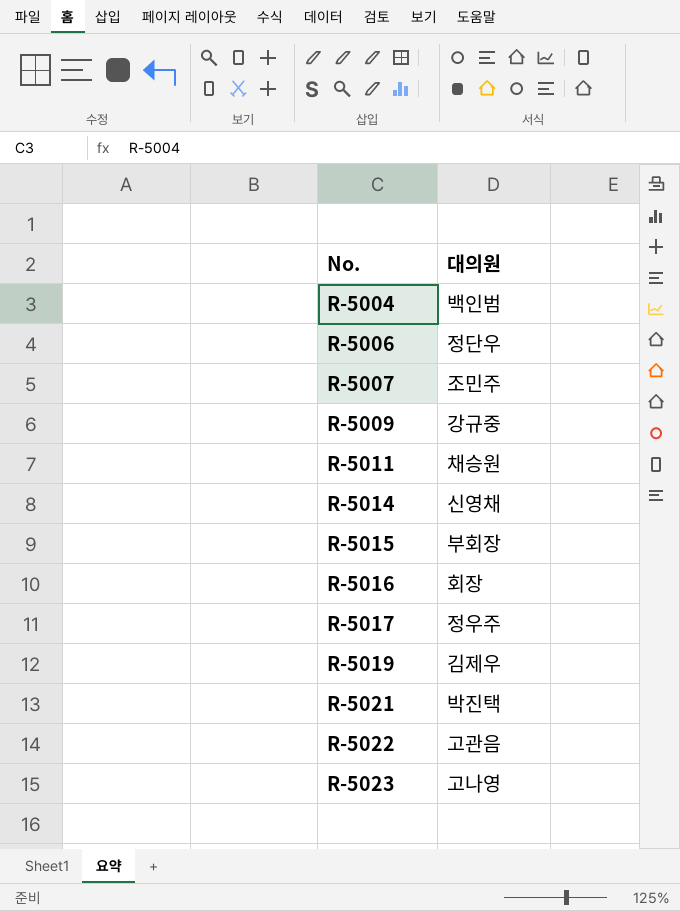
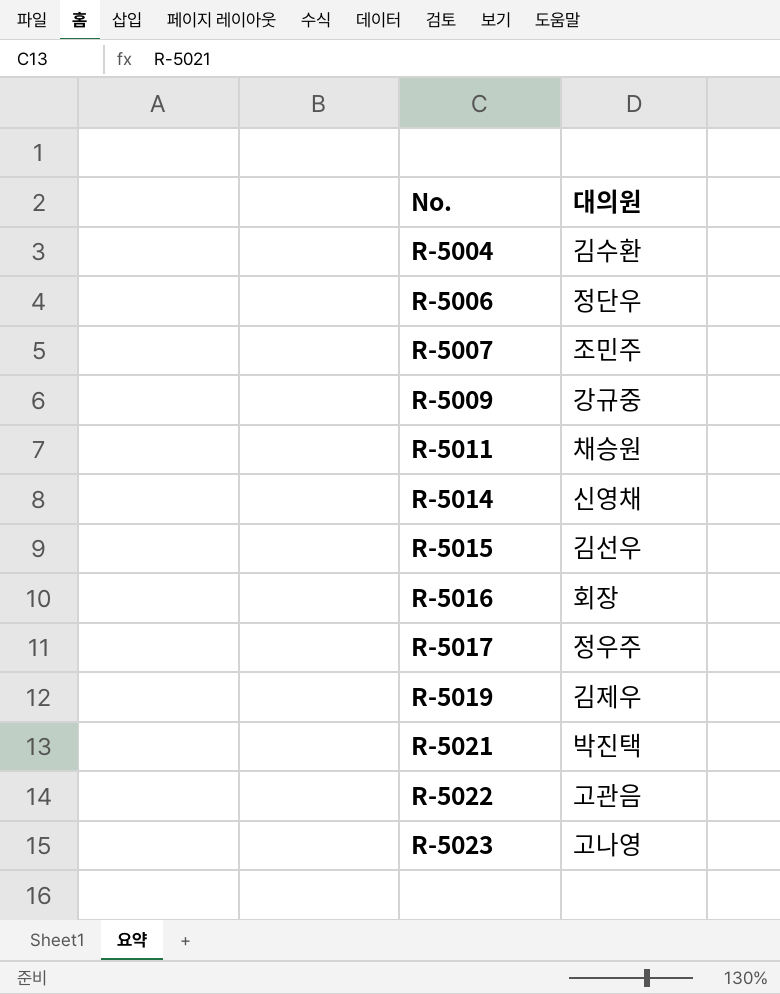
R-5004 | 대의원: 백인범 -> 김수환
R-5015 | 대의원: 부회장 -> 김선우

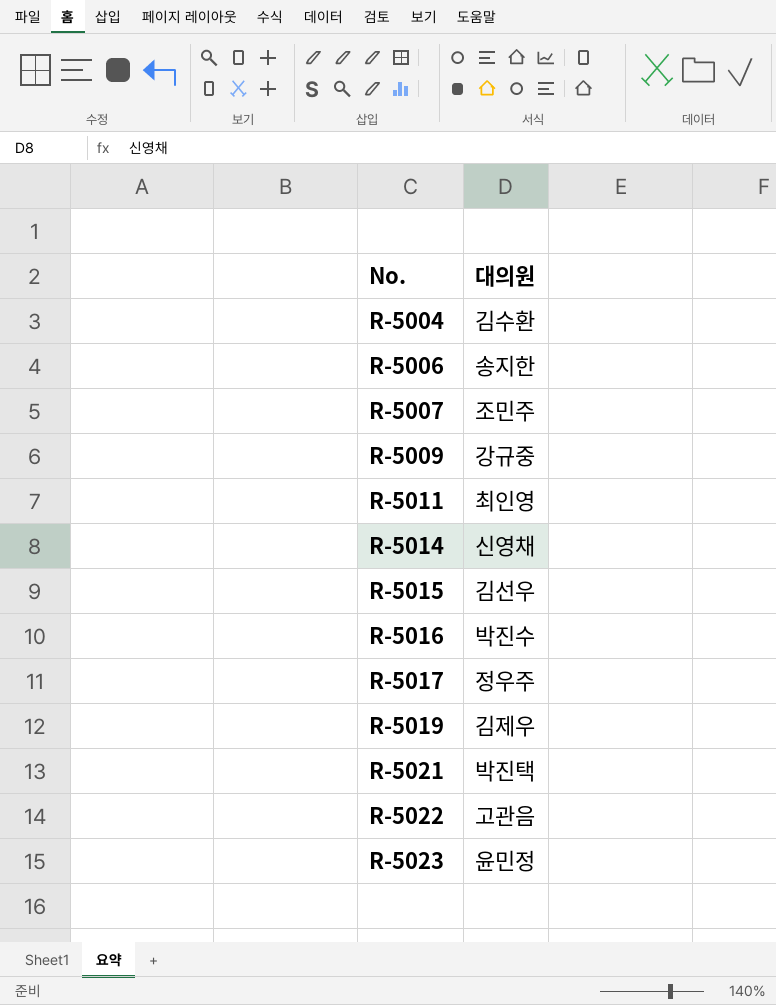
R-5006 | 대의원: 정단우 -> 송지한
R-5011 | 대의원: 채승원 -> 최인영
R-5016 | 대의원: 회장 -> 박진수
R-5023 | 대의원: 고나영 -> 윤민정

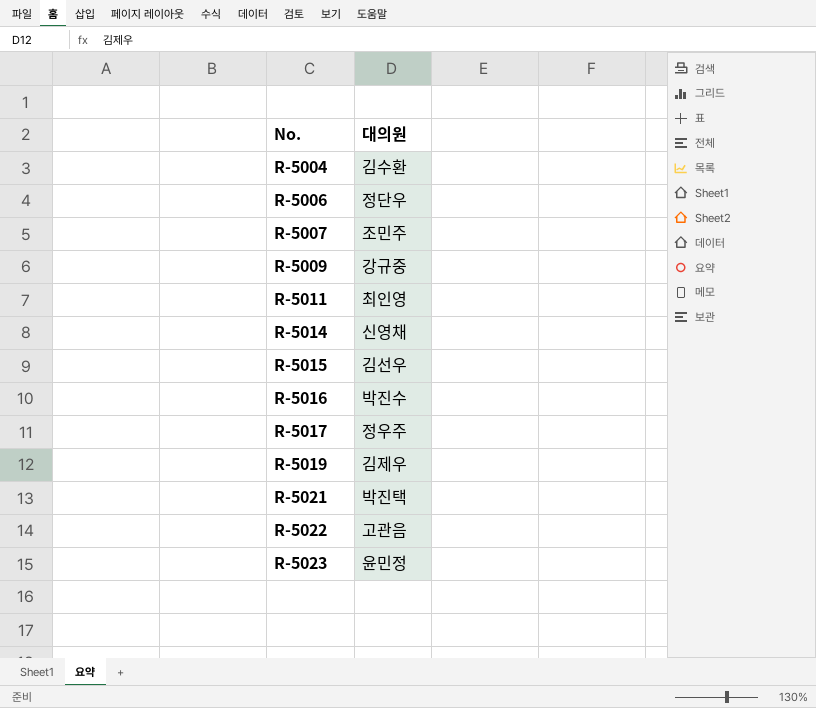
R-5006 | 대의원: 송지한 -> 정단우

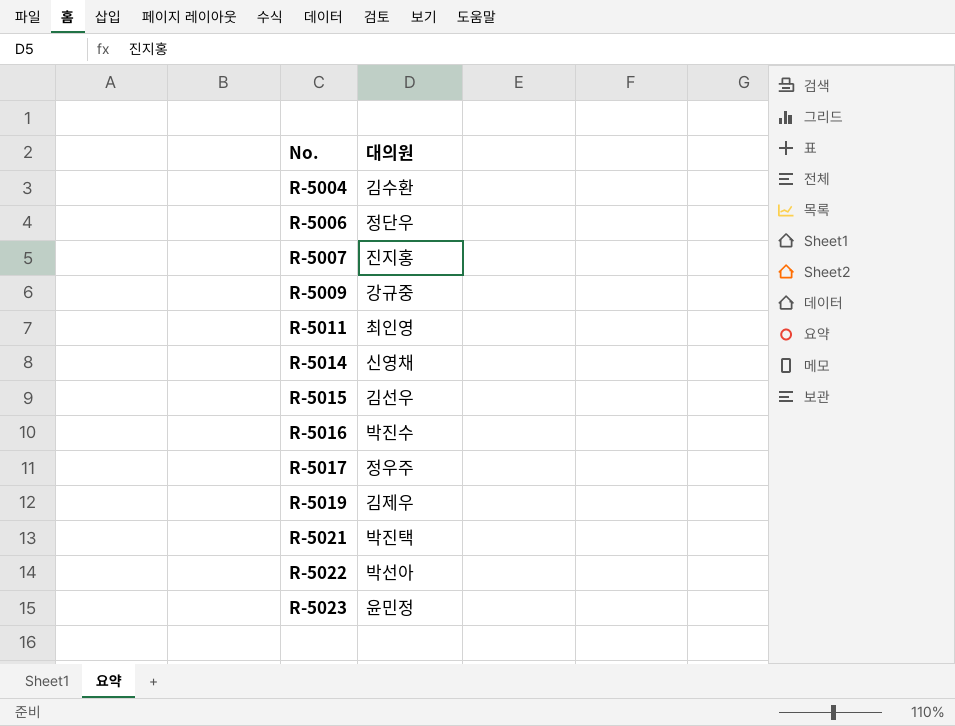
R-5007 | 대의원: 조민주 -> 진지홍
R-5022 | 대의원: 고관음 -> 박선아

